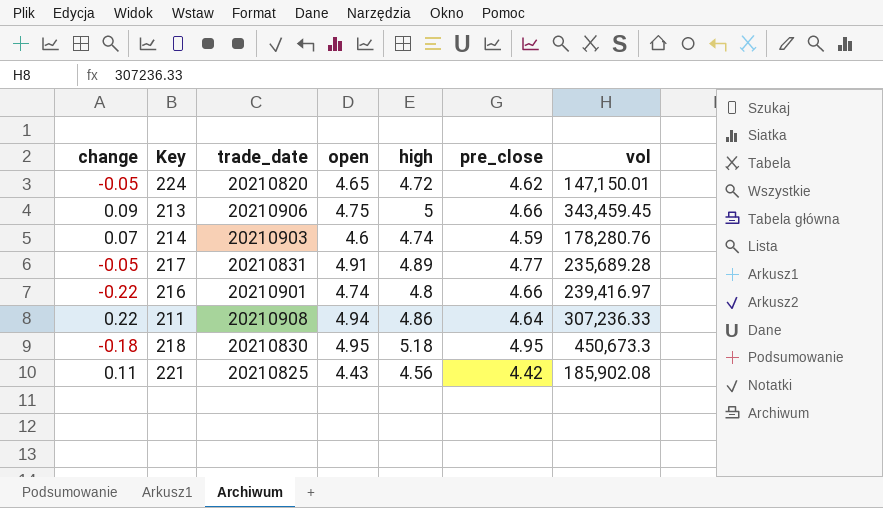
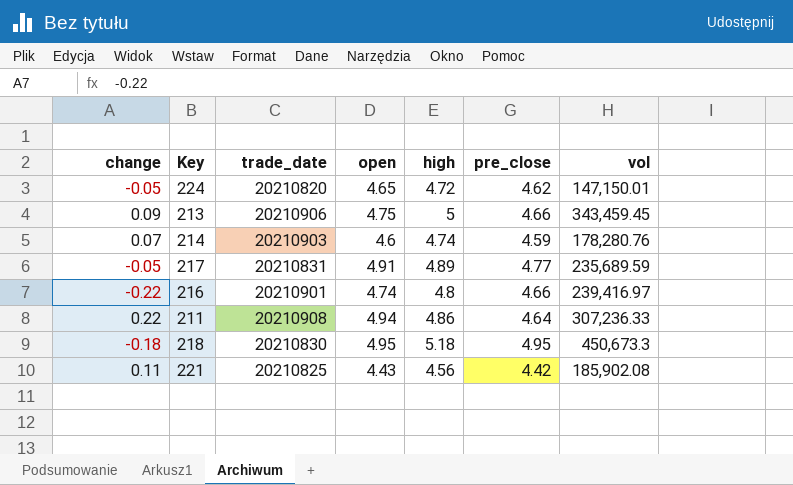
217 | vol: 235,689.28 -> 235,689.59

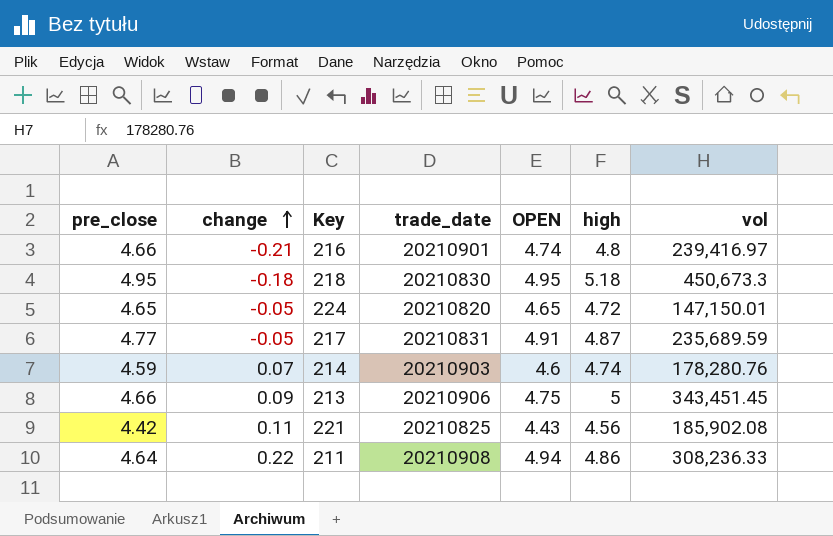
row order: none -> change ascending
column pre_close | position: 6 -> 1
column name: open -> OPEN
216 | change: -0.22 -> -0.21
224 | pre_close: 4.62 -> 4.65
217 | high: 4.89 -> 4.87
213 | vol: 343,459.45 -> 343,451.45
211 | vol: 307,236.33 -> 308,236.33

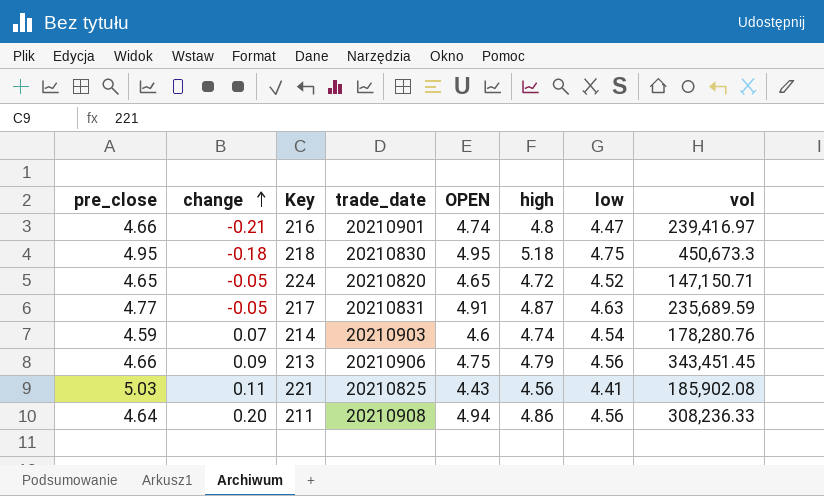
column low | position: none -> 7
224 | vol: 147,150.01 -> 147,150.71
213 | high: 5 -> 4.79
221 | pre_close: 4.42 -> 5.03
211 | change: 0.22 -> 0.20

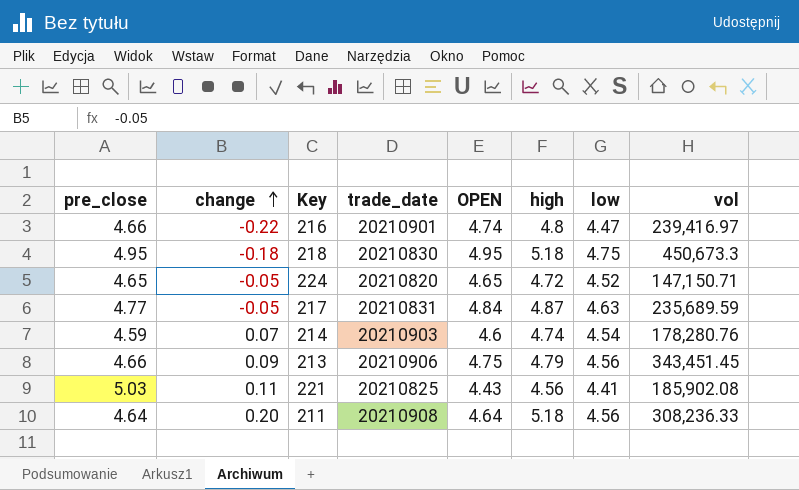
216 | change: -0.21 -> -0.22
217 | OPEN: 4.91 -> 4.84
211 | OPEN: 4.94 -> 4.64
211 | high: 4.86 -> 5.18

